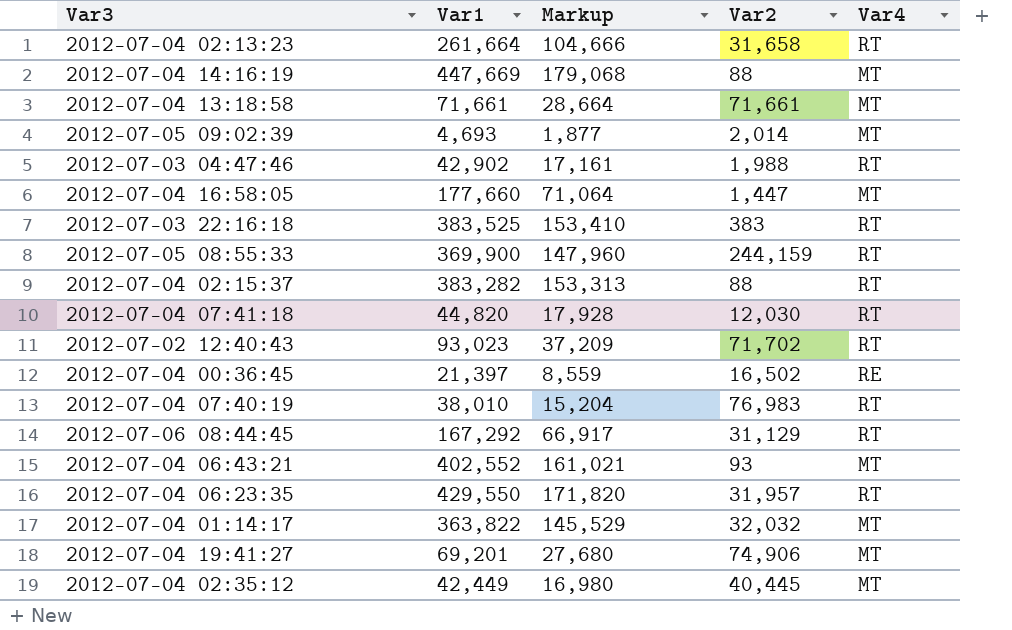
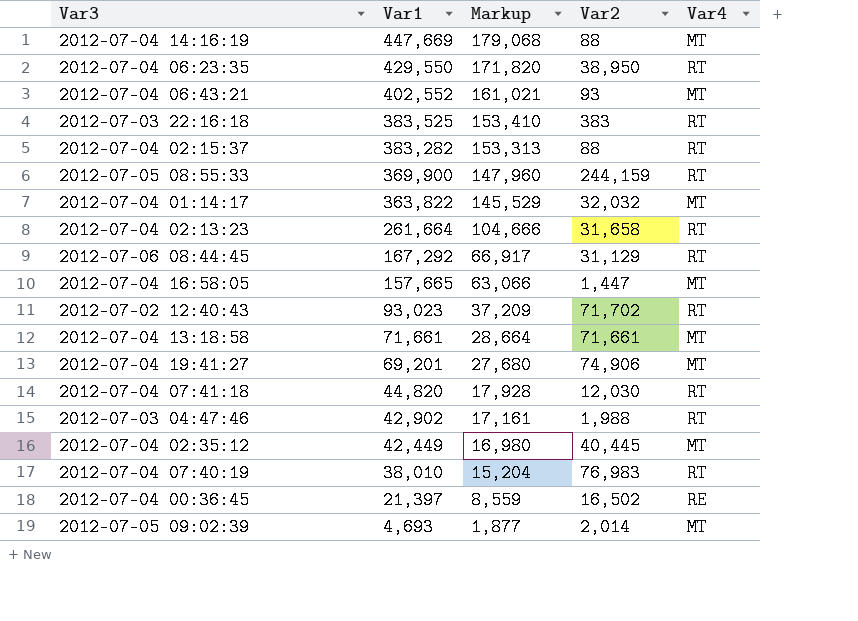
row order: none -> Var1 descending
2012-07-04 06:23:35 | Var2: 31,957 -> 38,950
2012-07-04 16:58:05 | Var1: 177,660 -> 157,665
2012-07-04 16:58:05 | Markup: 71,064 -> 63,066

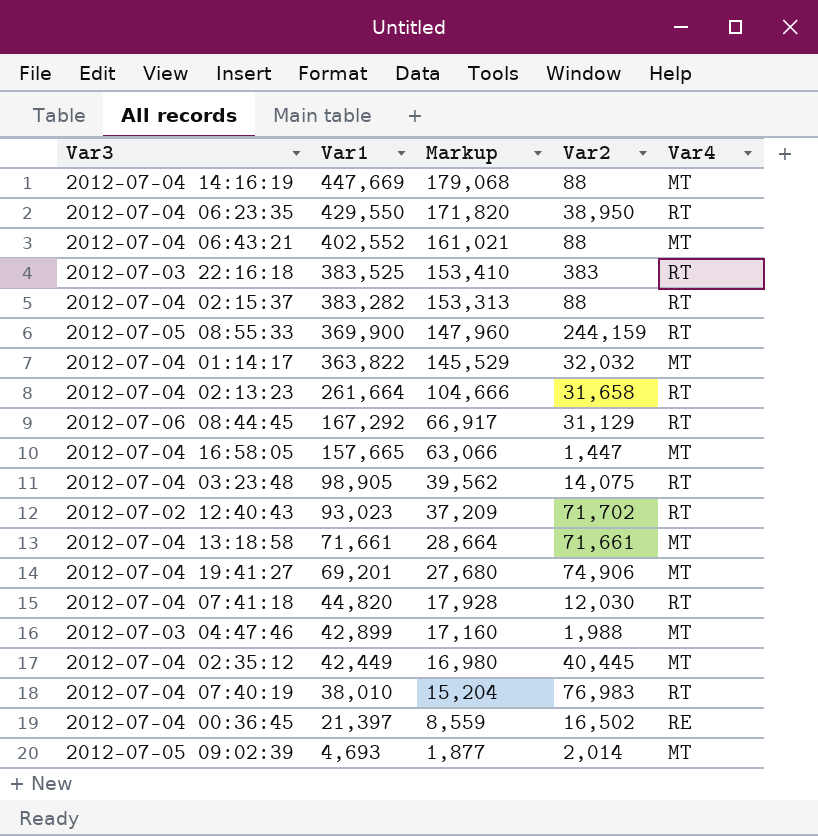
2012-07-04 06:43:21 | Var2: 93 -> 88
row 2012-07-04 03:23:48: none -> 98,905 | 39,562 | 14,075 | RT
2012-07-03 04:47:46 | Var1: 42,902 -> 42,899
2012-07-03 04:47:46 | Markup: 17,161 -> 17,160
2012-07-03 04:47:46 | Var4: RT -> MT

